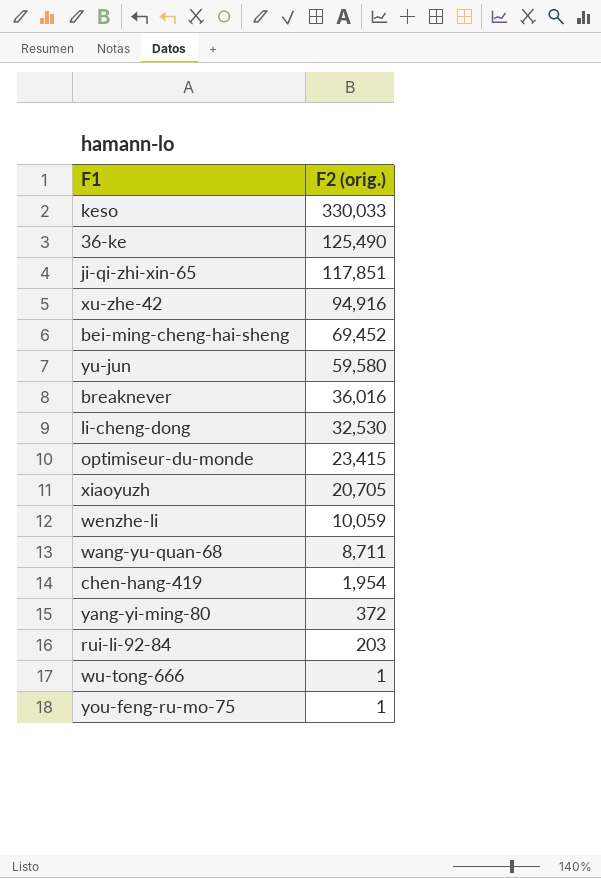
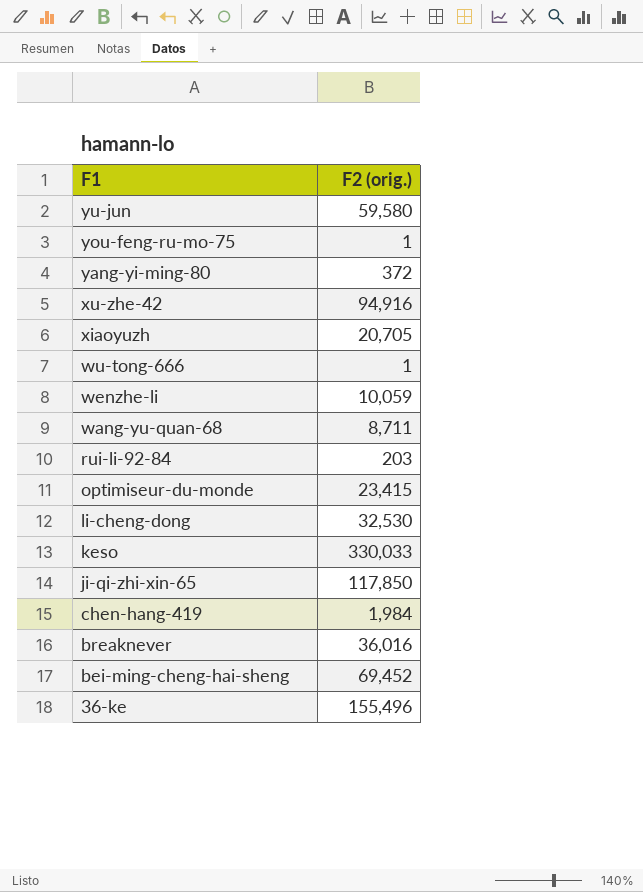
row order: F2 (orig.) descending -> F1 descending
ji-qi-zhi-xin-65 | F2 (orig.): 117,851 -> 117,850
chen-hang-419 | F2 (orig.): 1,954 -> 1,984
36-ke | F2 (orig.): 125,490 -> 155,496

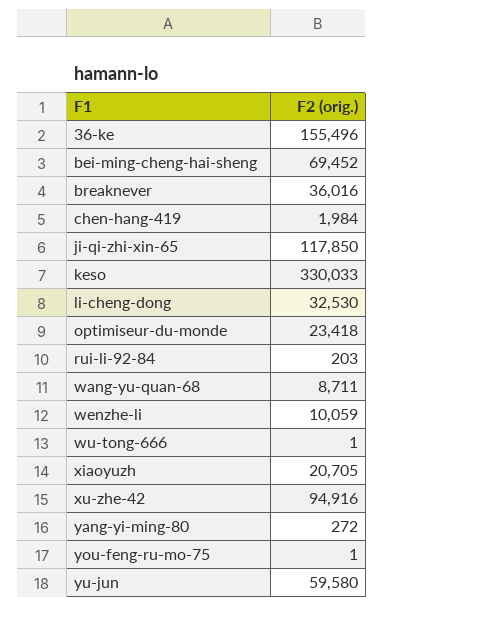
row order: F1 descending -> F1 ascending
optimiseur-du-monde | F2 (orig.): 23,415 -> 23,418
yang-yi-ming-80 | F2 (orig.): 372 -> 272

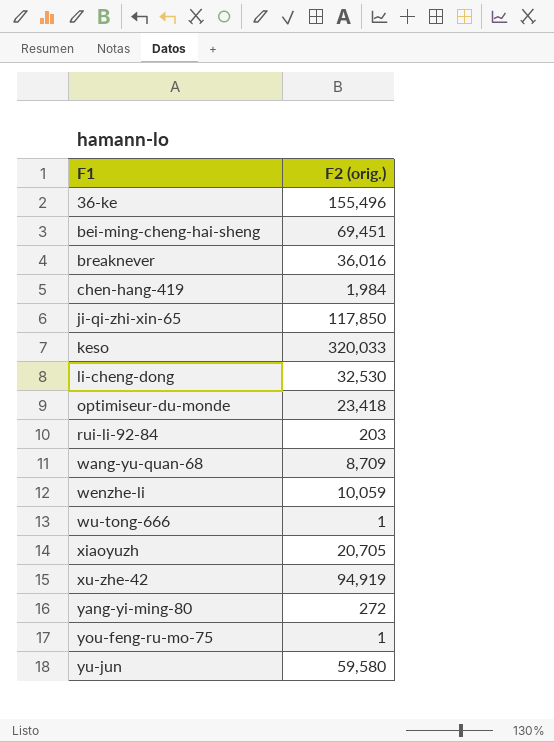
bei-ming-cheng-hai-sheng | F2 (orig.): 69,452 -> 69,451
keso | F2 (orig.): 330,033 -> 320,033
wang-yu-quan-68 | F2 (orig.): 8,711 -> 8,709
xu-zhe-42 | F2 (orig.): 94,916 -> 94,919

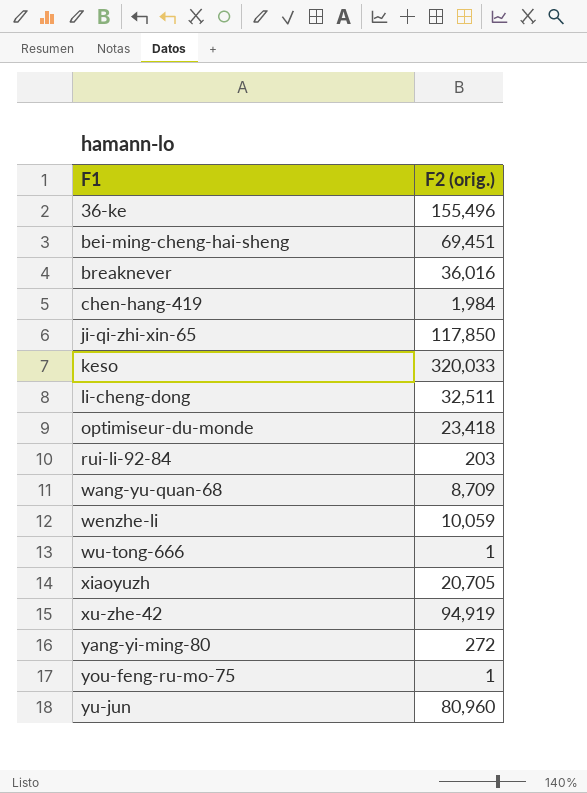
li-cheng-dong | F2 (orig.): 32,530 -> 32,511
yu-jun | F2 (orig.): 59,580 -> 80,960

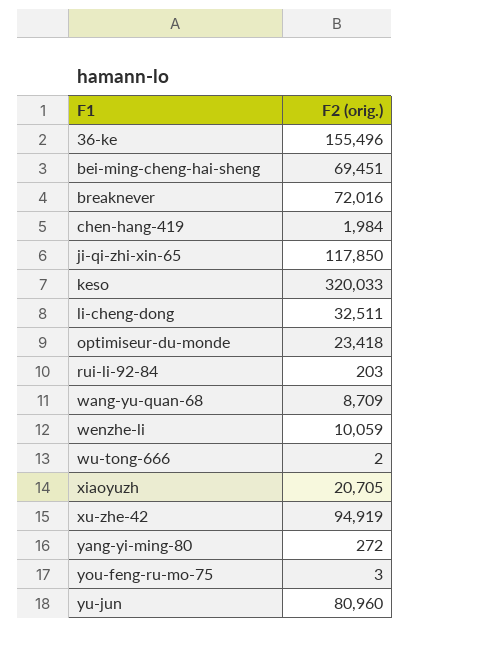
breaknever | F2 (orig.): 36,016 -> 72,016
wu-tong-666 | F2 (orig.): 1 -> 2
you-feng-ru-mo-75 | F2 (orig.): 1 -> 3

